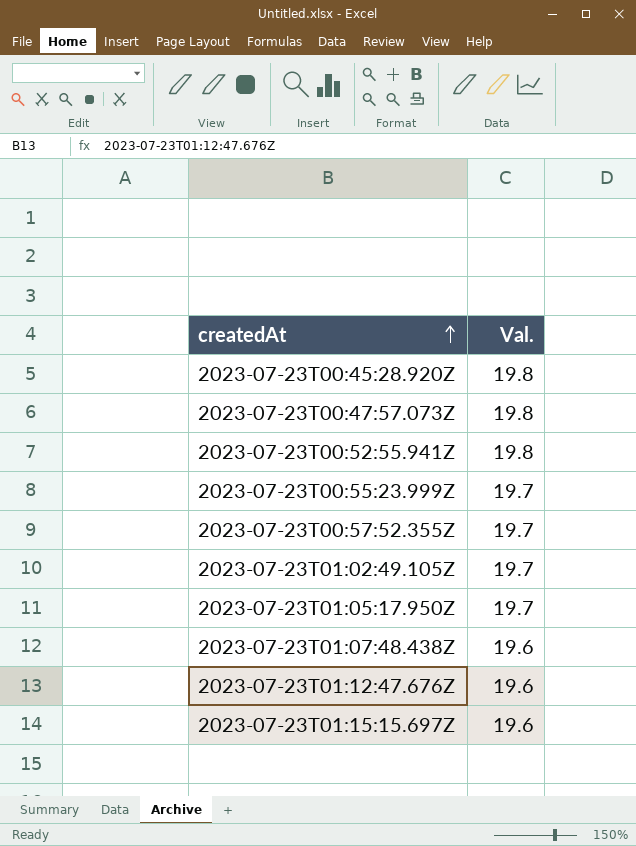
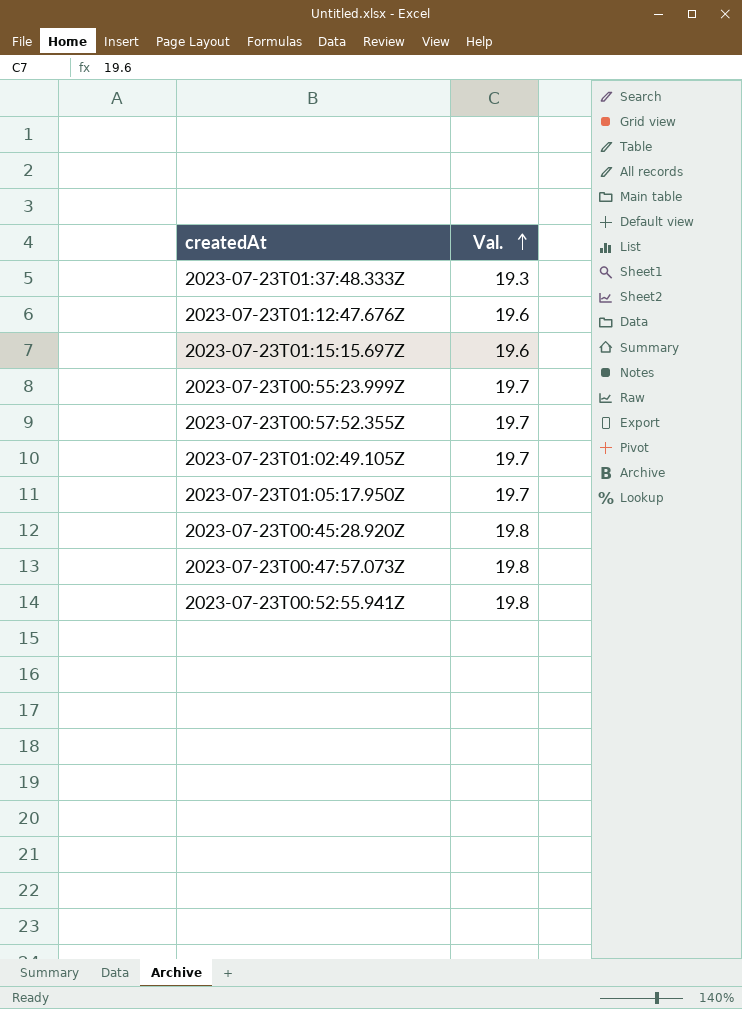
row order: createdAt ascending -> Val. ascending
row 2023-07-23T01:07:48.438Z: 19.6 -> none
row 2023-07-23T01:37:48.333Z: none -> 19.3

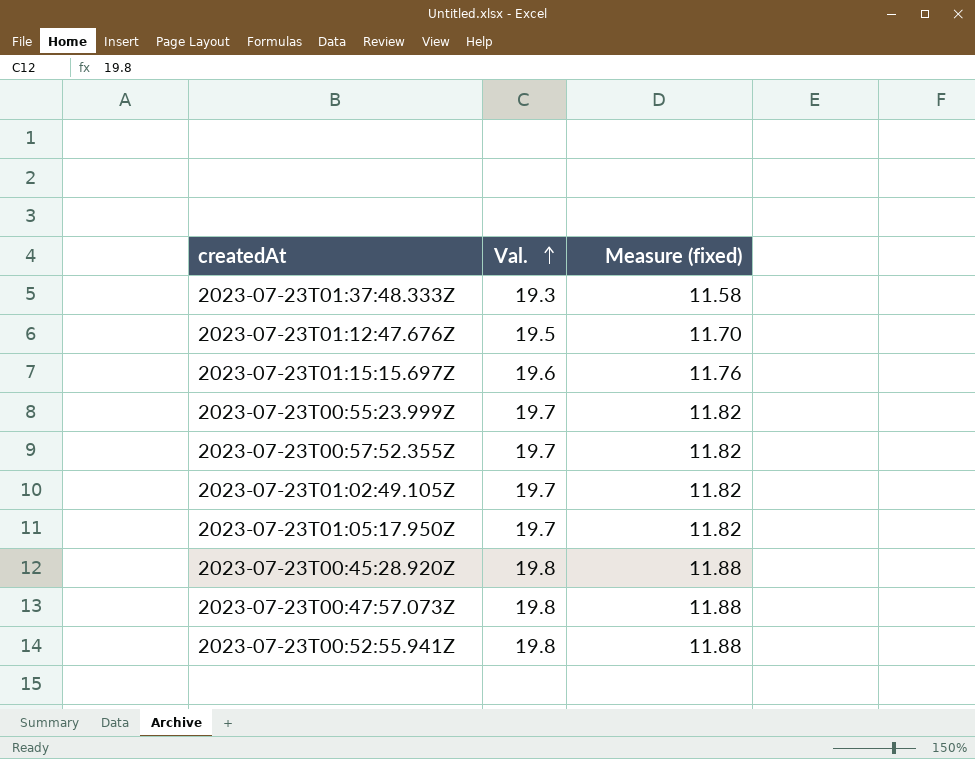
column Measure (fixed) | formula: none -> [Val.] * 0.6
2023-07-23T01:12:47.676Z | Val.: 19.6 -> 19.5

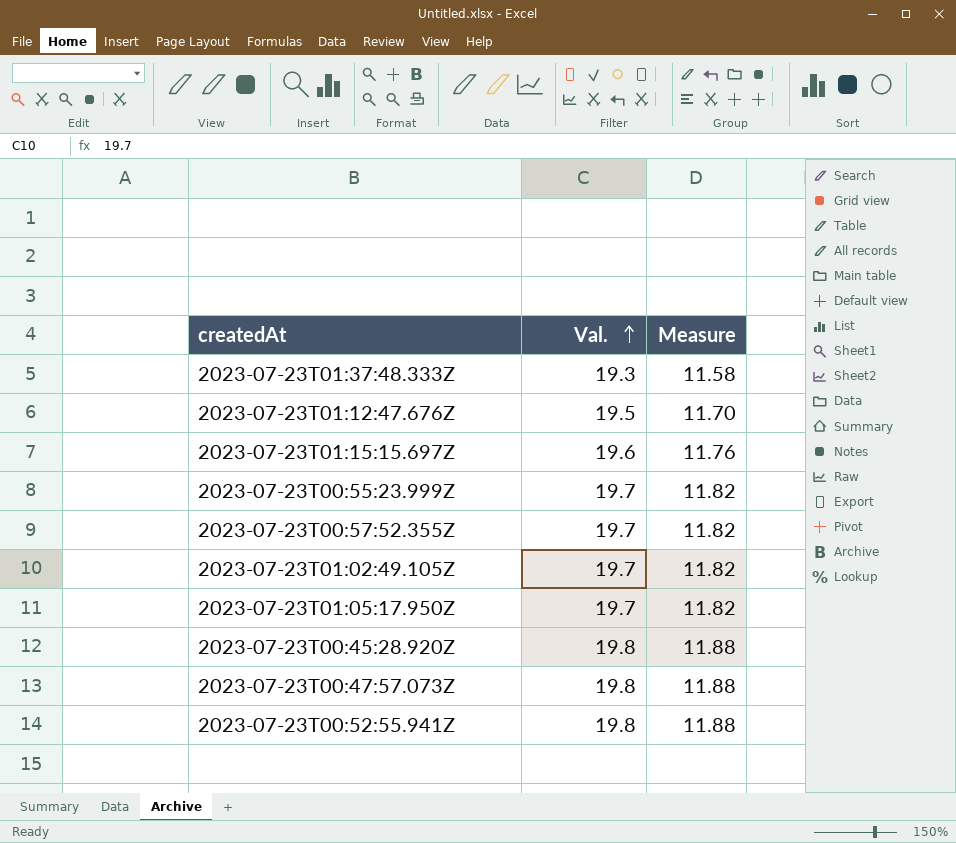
column name: Measure (fixed) -> Measure

